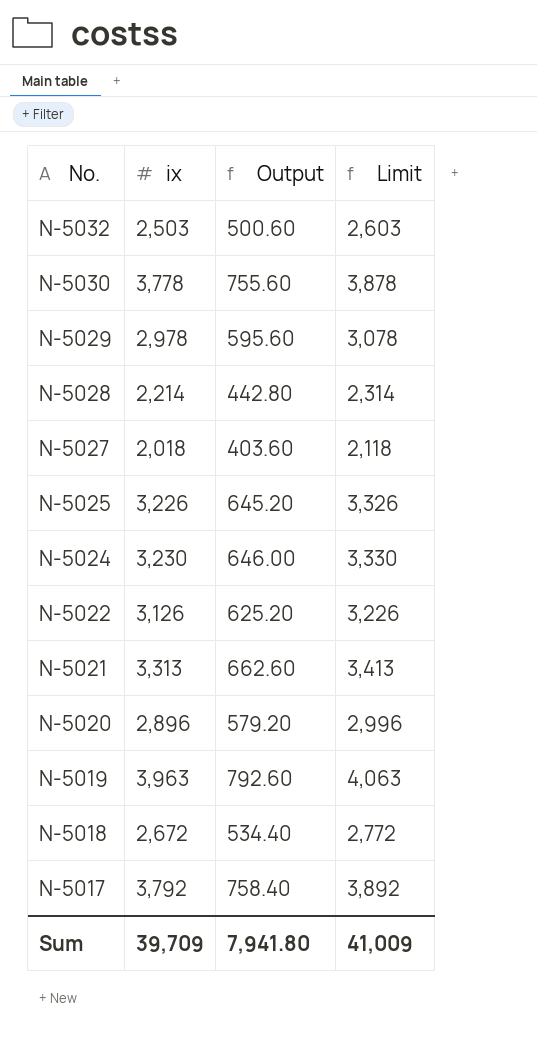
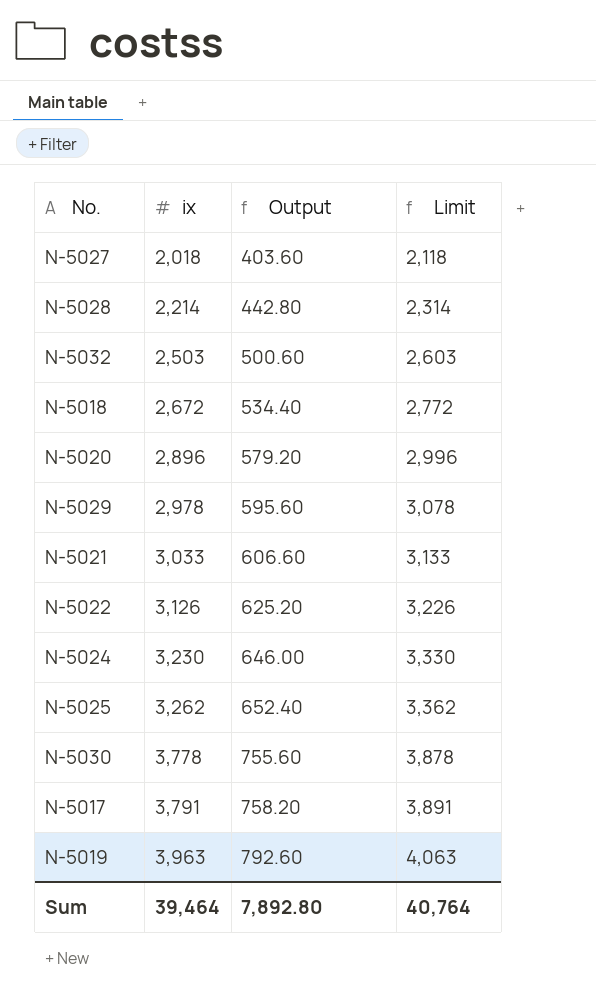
row order: No. descending -> ix ascending
N-5021 | ix: 3,313 -> 3,033
N-5021 | Output: 662.60 -> 606.60
N-5021 | Limit: 3,413 -> 3,133
N-5025 | ix: 3,226 -> 3,262
N-5025 | Output: 645.20 -> 652.40
N-5025 | Limit: 3,326 -> 3,362
N-5017 | ix: 3,792 -> 3,791
N-5017 | Output: 758.40 -> 758.20
N-5017 | Limit: 3,892 -> 3,891
Sum | ix: 39,709 -> 39,464
Sum | Output: 7,941.80 -> 7,892.80
Sum | Limit: 41,009 -> 40,764

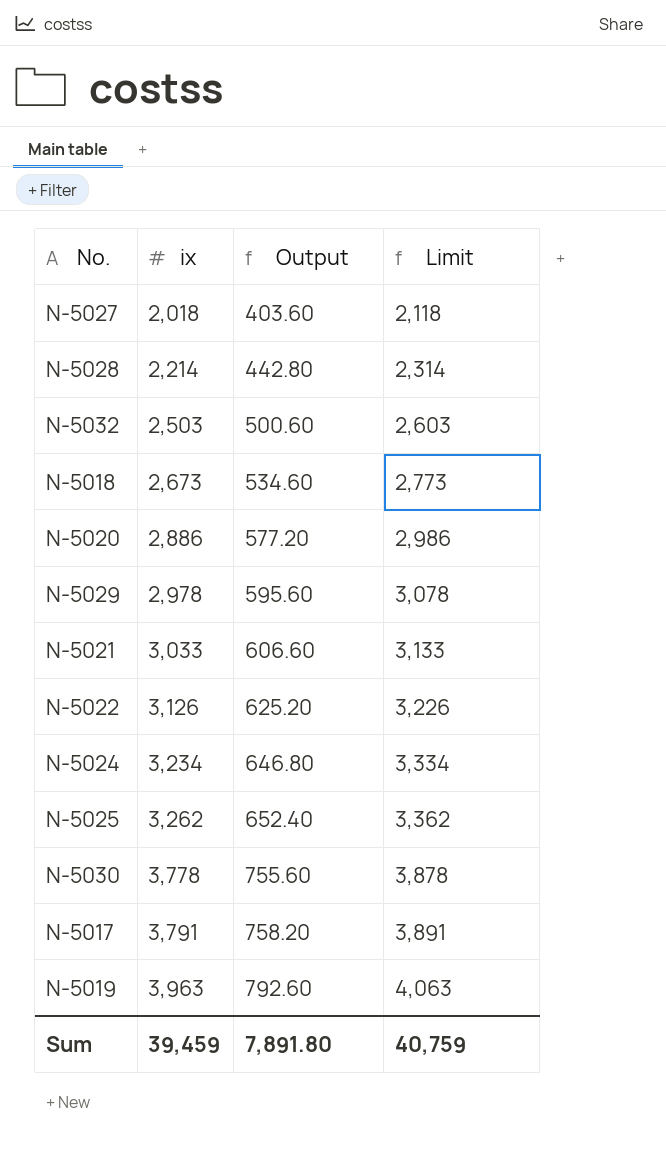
N-5018 | ix: 2,672 -> 2,673
N-5018 | Output: 534.40 -> 534.60
N-5018 | Limit: 2,772 -> 2,773
N-5020 | ix: 2,896 -> 2,886
N-5020 | Output: 579.20 -> 577.20
N-5020 | Limit: 2,996 -> 2,986
N-5024 | ix: 3,230 -> 3,234
N-5024 | Output: 646.00 -> 646.80
N-5024 | Limit: 3,330 -> 3,334
Sum | ix: 39,464 -> 39,459
Sum | Output: 7,892.80 -> 7,891.80
Sum | Limit: 40,764 -> 40,759

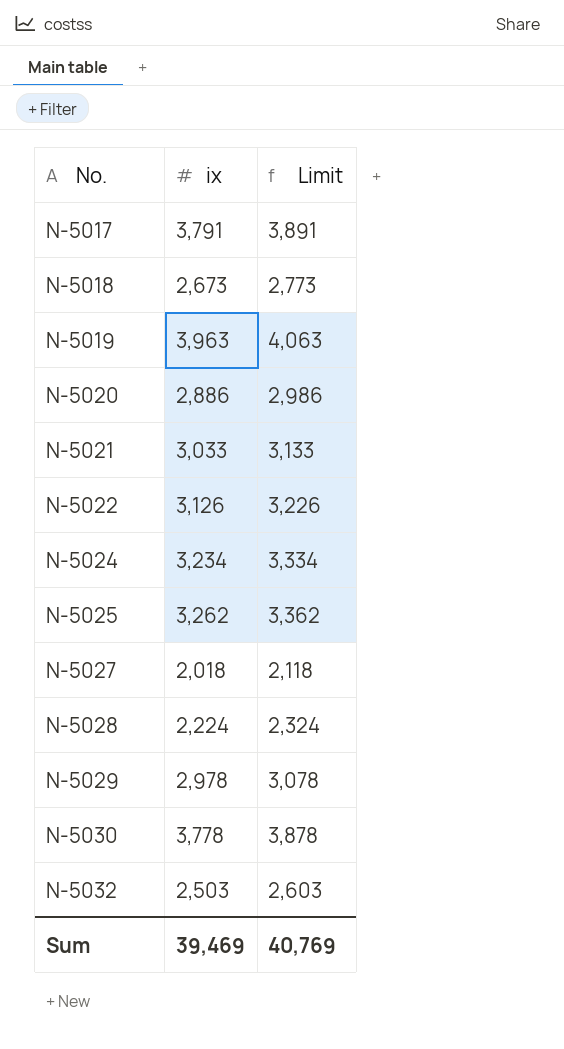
row order: ix ascending -> No. ascending
column Output | formula: [ix] * 0.2 -> none
N-5028 | ix: 2,214 -> 2,224
N-5028 | Limit: 2,314 -> 2,324
Sum | ix: 39,459 -> 39,469
Sum | Limit: 40,759 -> 40,769

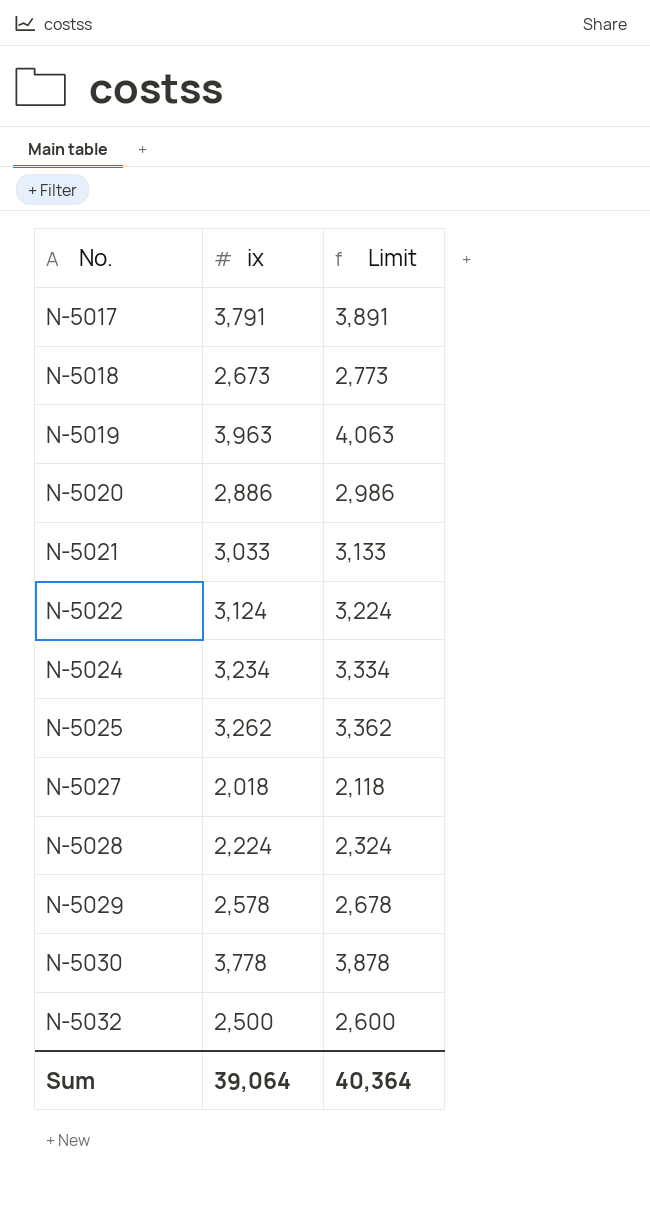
N-5022 | ix: 3,126 -> 3,124
N-5022 | Limit: 3,226 -> 3,224
N-5029 | ix: 2,978 -> 2,578
N-5029 | Limit: 3,078 -> 2,678
N-5032 | ix: 2,503 -> 2,500
N-5032 | Limit: 2,603 -> 2,600
Sum | ix: 39,469 -> 39,064
Sum | Limit: 40,769 -> 40,364

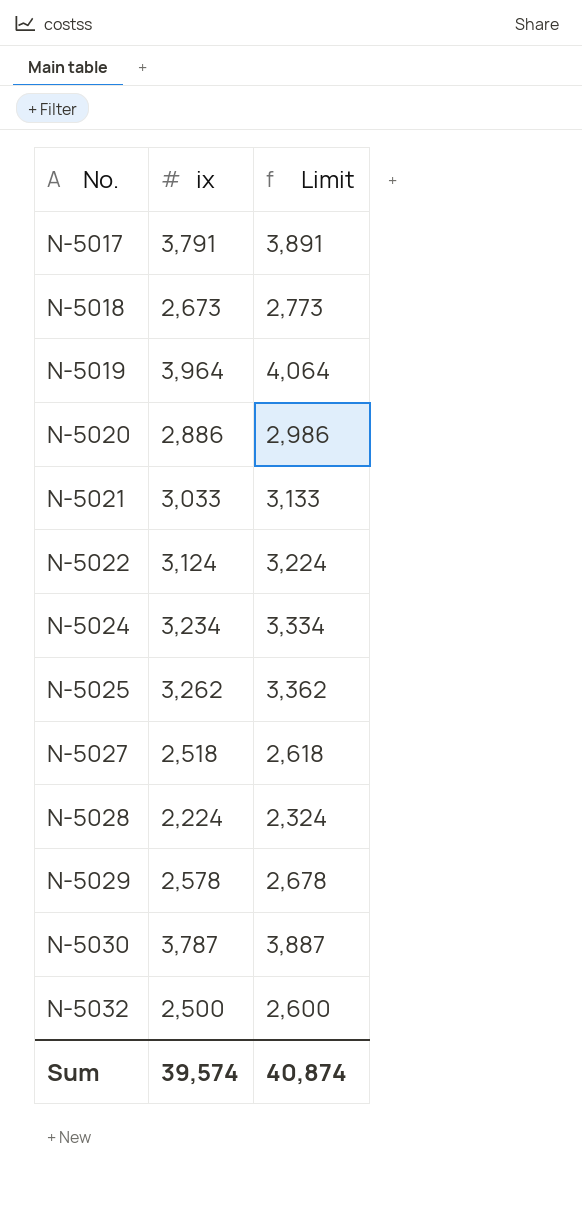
N-5019 | ix: 3,963 -> 3,964
N-5019 | Limit: 4,063 -> 4,064
N-5027 | ix: 2,018 -> 2,518
N-5027 | Limit: 2,118 -> 2,618
N-5030 | ix: 3,778 -> 3,787
N-5030 | Limit: 3,878 -> 3,887
Sum | ix: 39,064 -> 39,574
Sum | Limit: 40,364 -> 40,874

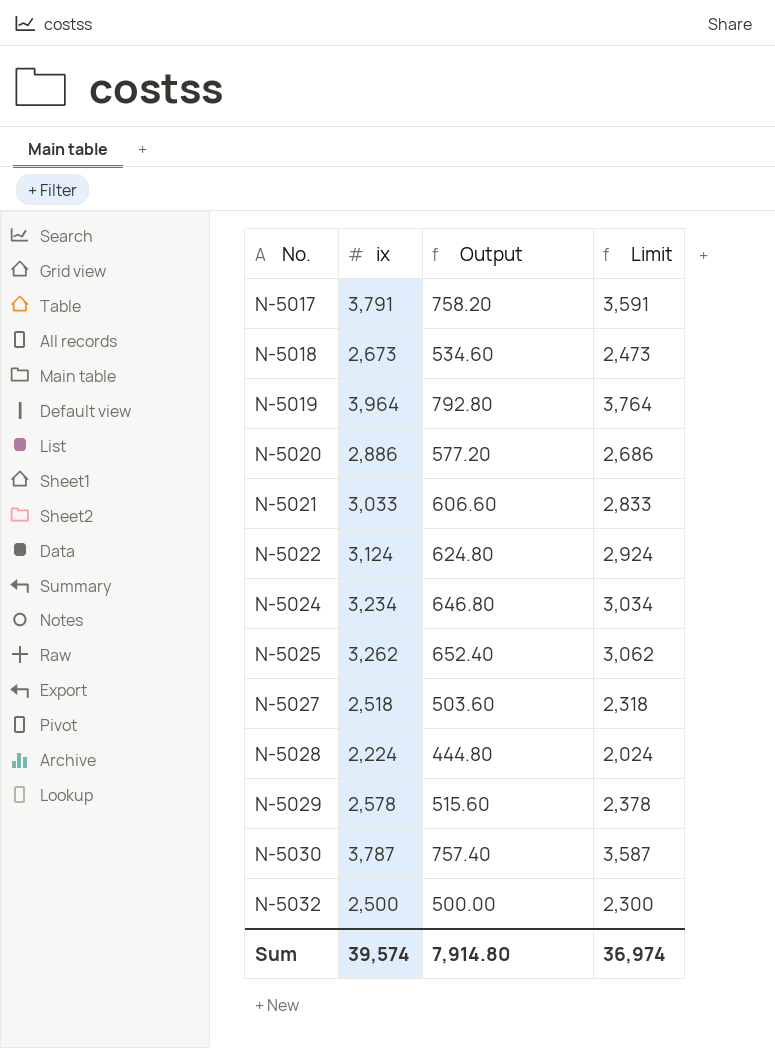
column Output | formula: none -> [ix] * 0.2
column Limit | formula: [ix] + 100 -> [ix] - 200
Sum | Limit: 40,874 -> 36,974

